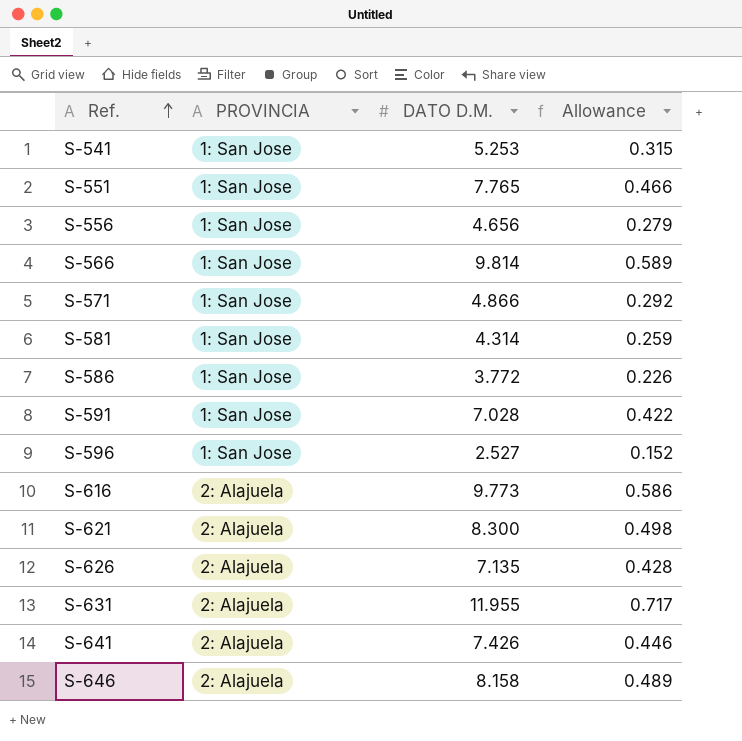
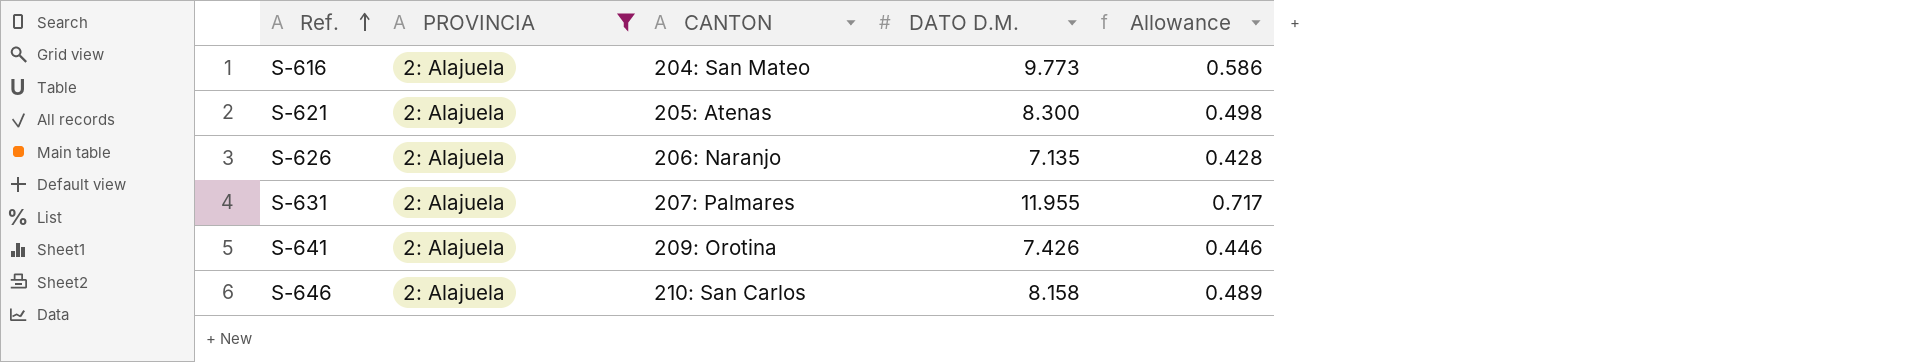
filter: none -> PROVINCIA = 2: Alajuela
column CANTON | position: none -> 3

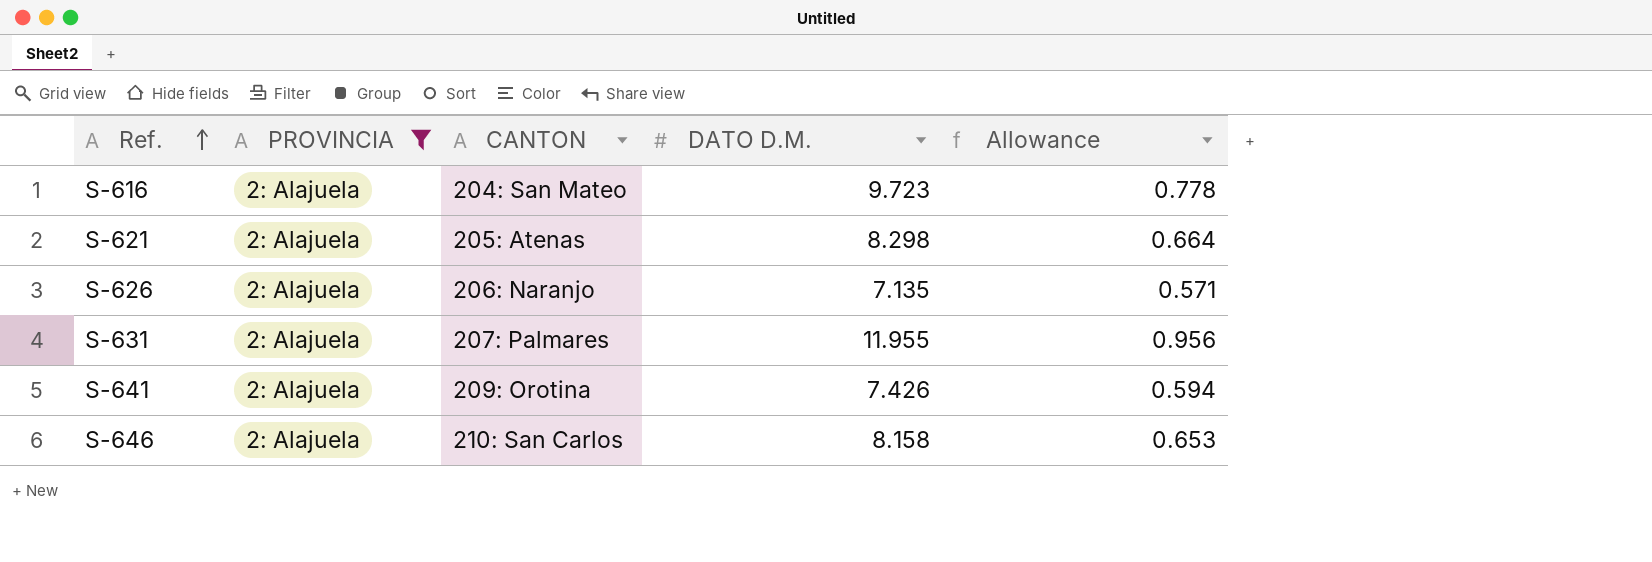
column Allowance | formula: [DATO D.M.] * 0.06 -> [DATO D.M.] * 0.08
S-616 | DATO D.M.: 9.773 -> 9.723
S-621 | DATO D.M.: 8.300 -> 8.298

